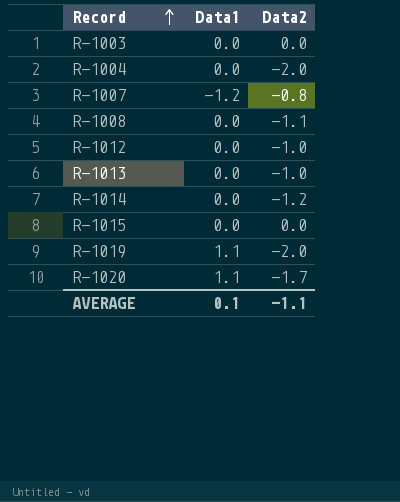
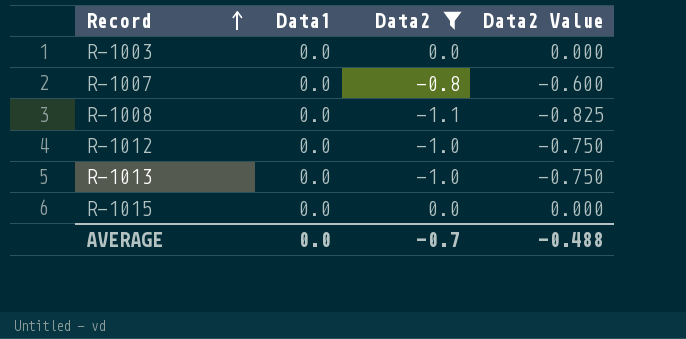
filter: none -> Data2 >= -1.1
column Data2 Value | formula: none -> [Data2] * 0.75
R-1007 | Data1: -1.2 -> 0.0
AVERAGE | Data1: 0.1 -> 0.0
AVERAGE | Data2: -1.1 -> -0.7

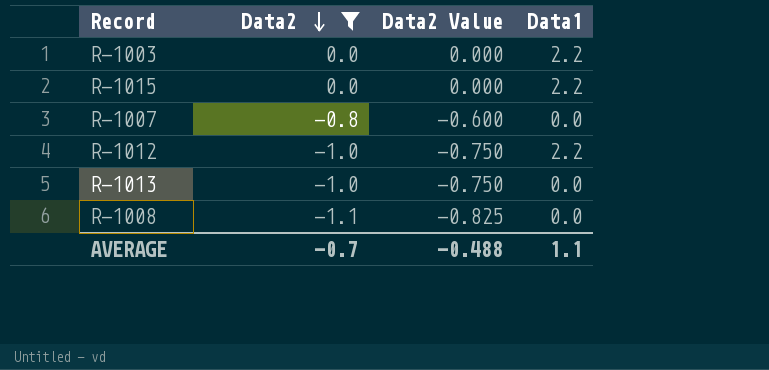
row order: Record ascending -> Data2 descending
column Data1 | position: 2 -> 4
R-1003 | Data1: 0.0 -> 2.2
R-1015 | Data1: 0.0 -> 2.2
R-1012 | Data1: 0.0 -> 2.2
AVERAGE | Data1: 0.0 -> 1.1

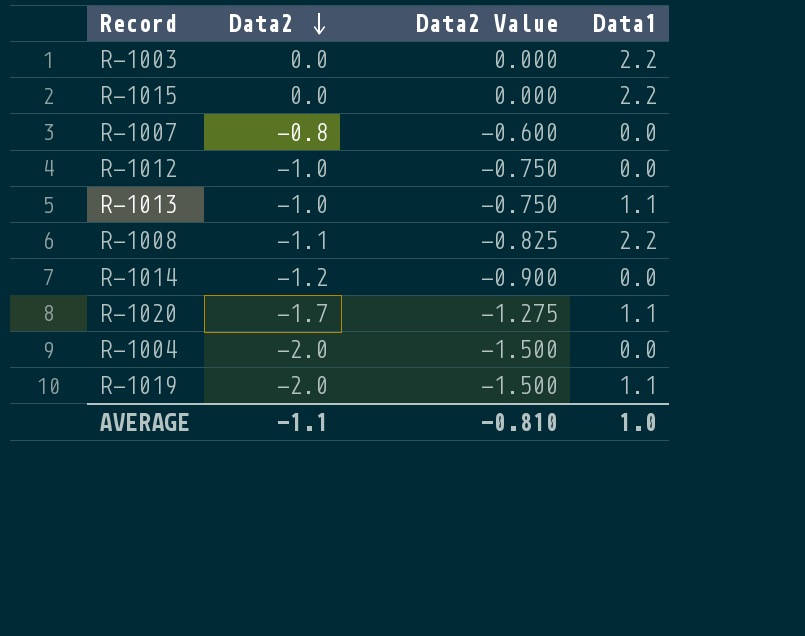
filter: Data2 >= -1.1 -> none
R-1012 | Data1: 2.2 -> 0.0
R-1013 | Data1: 0.0 -> 1.1
R-1008 | Data1: 0.0 -> 2.2
AVERAGE | Data2: -0.7 -> -1.1
AVERAGE | Data2 Value: -0.488 -> -0.810
AVERAGE | Data1: 1.1 -> 1.0

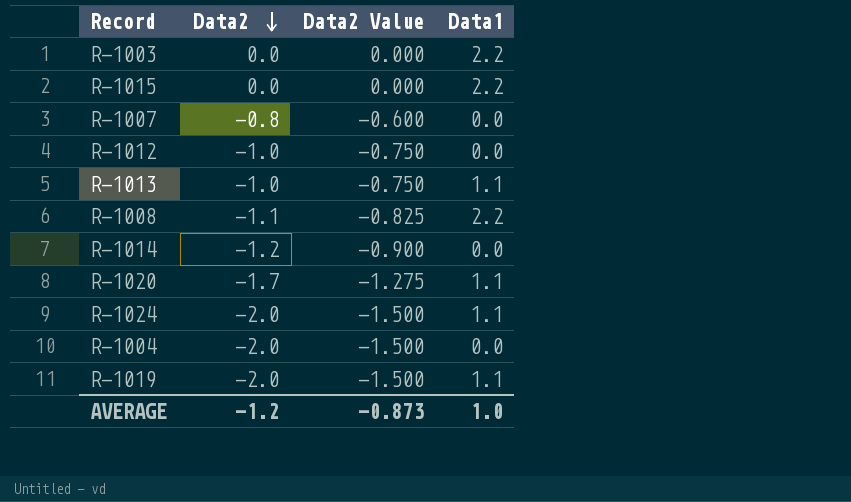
row R-1024: none -> -2.0 | -1.500 | 1.1
AVERAGE | Data2: -1.1 -> -1.2
AVERAGE | Data2 Value: -0.810 -> -0.873

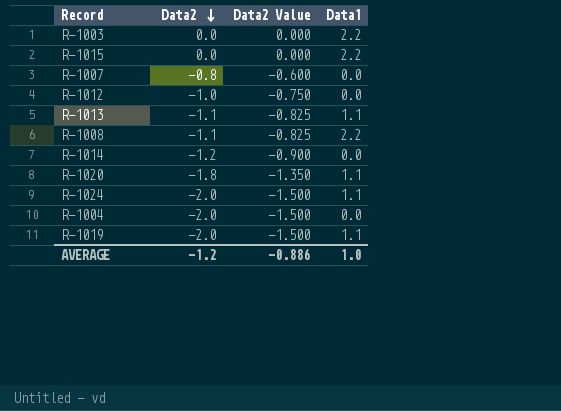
R-1013 | Data2: -1.0 -> -1.1
R-1013 | Data2 Value: -0.750 -> -0.825
R-1020 | Data2: -1.7 -> -1.8
R-1020 | Data2 Value: -1.275 -> -1.350
AVERAGE | Data2 Value: -0.873 -> -0.886

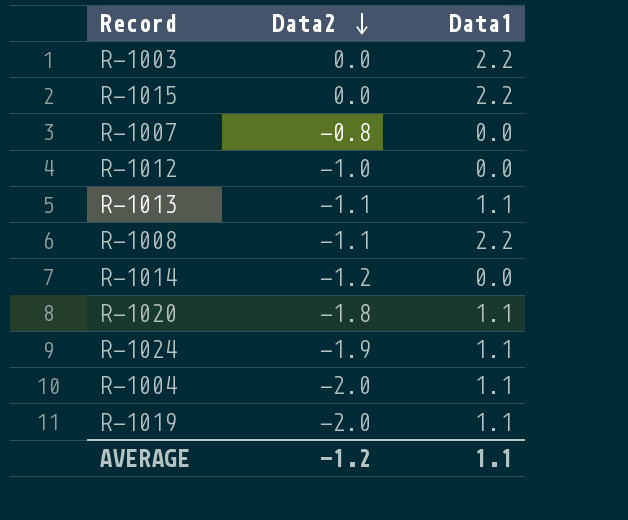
column Data2 Value | formula: [Data2] * 0.75 -> none
R-1024 | Data2: -2.0 -> -1.9
R-1004 | Data1: 0.0 -> 1.1
AVERAGE | Data1: 1.0 -> 1.1

